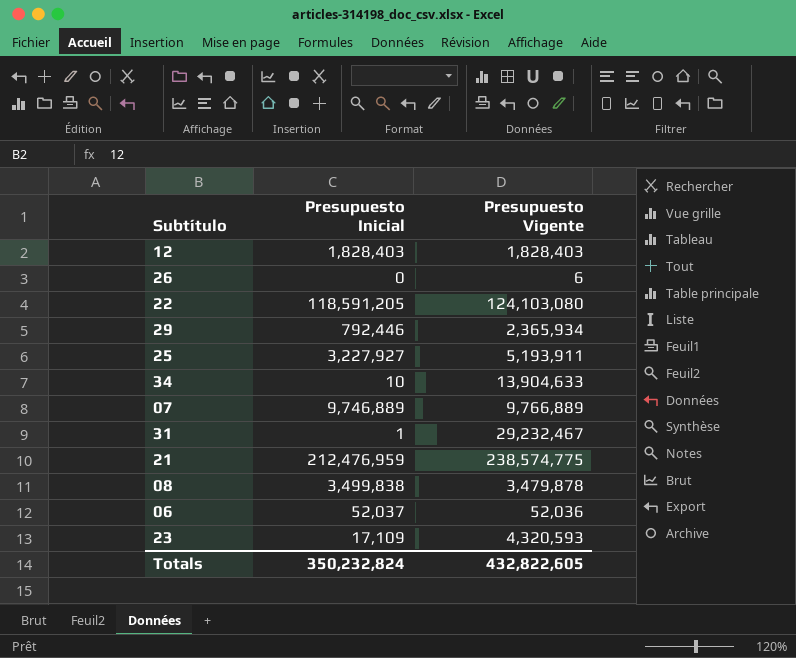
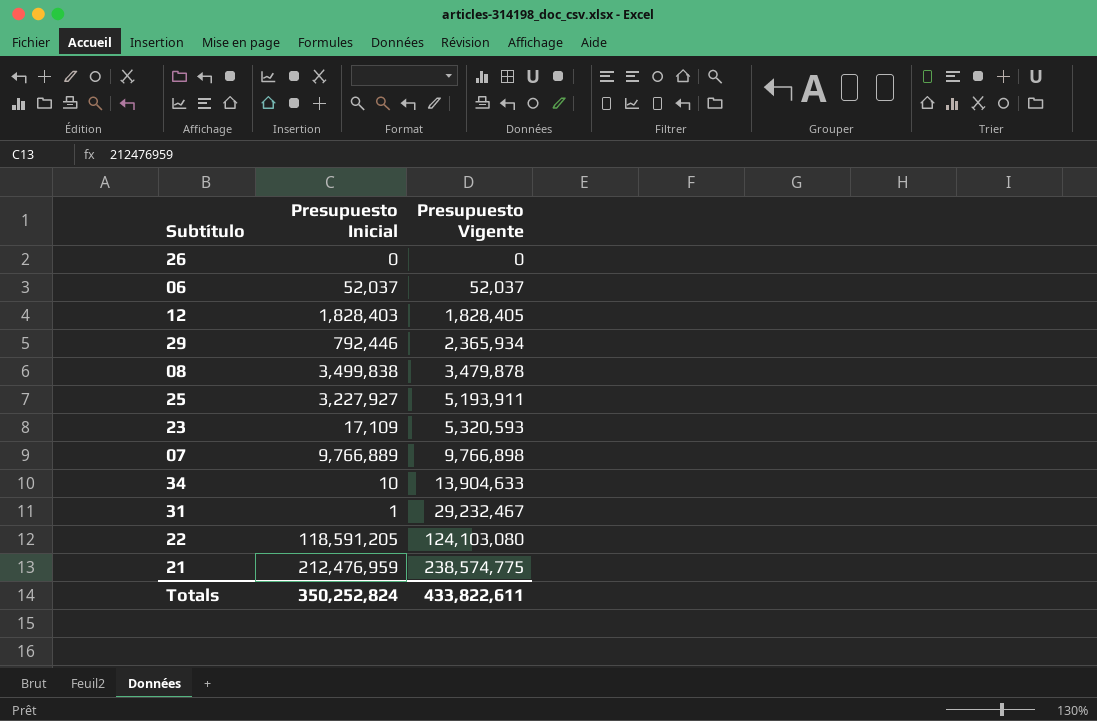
row order: none -> Presupuesto Vigente ascending
26 | Presupuesto Vigente: 6 -> 0
06 | Presupuesto Vigente: 52,036 -> 52,037
12 | Presupuesto Vigente: 1,828,403 -> 1,828,405
23 | Presupuesto Vigente: 4,320,593 -> 5,320,593
07 | Presupuesto Inicial: 9,746,889 -> 9,766,889
07 | Presupuesto Vigente: 9,766,889 -> 9,766,898
Totals | Presupuesto Inicial: 350,232,824 -> 350,252,824
Totals | Presupuesto Vigente: 432,822,605 -> 433,822,611

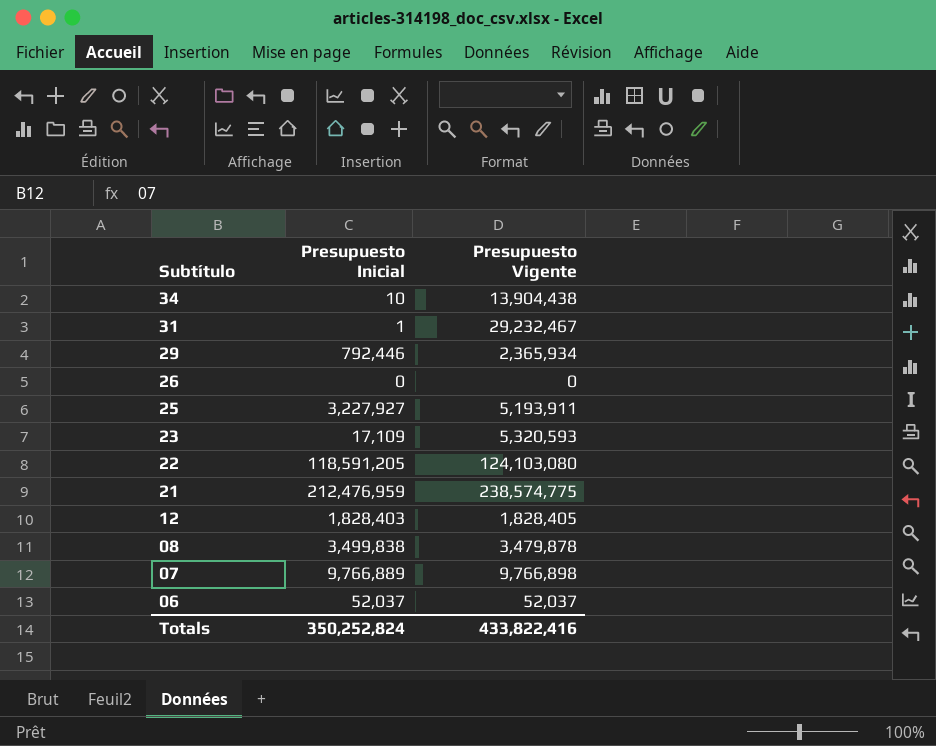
row order: Presupuesto Vigente ascending -> Subtítulo descending
34 | Presupuesto Vigente: 13,904,633 -> 13,904,438
Totals | Presupuesto Vigente: 433,822,611 -> 433,822,416

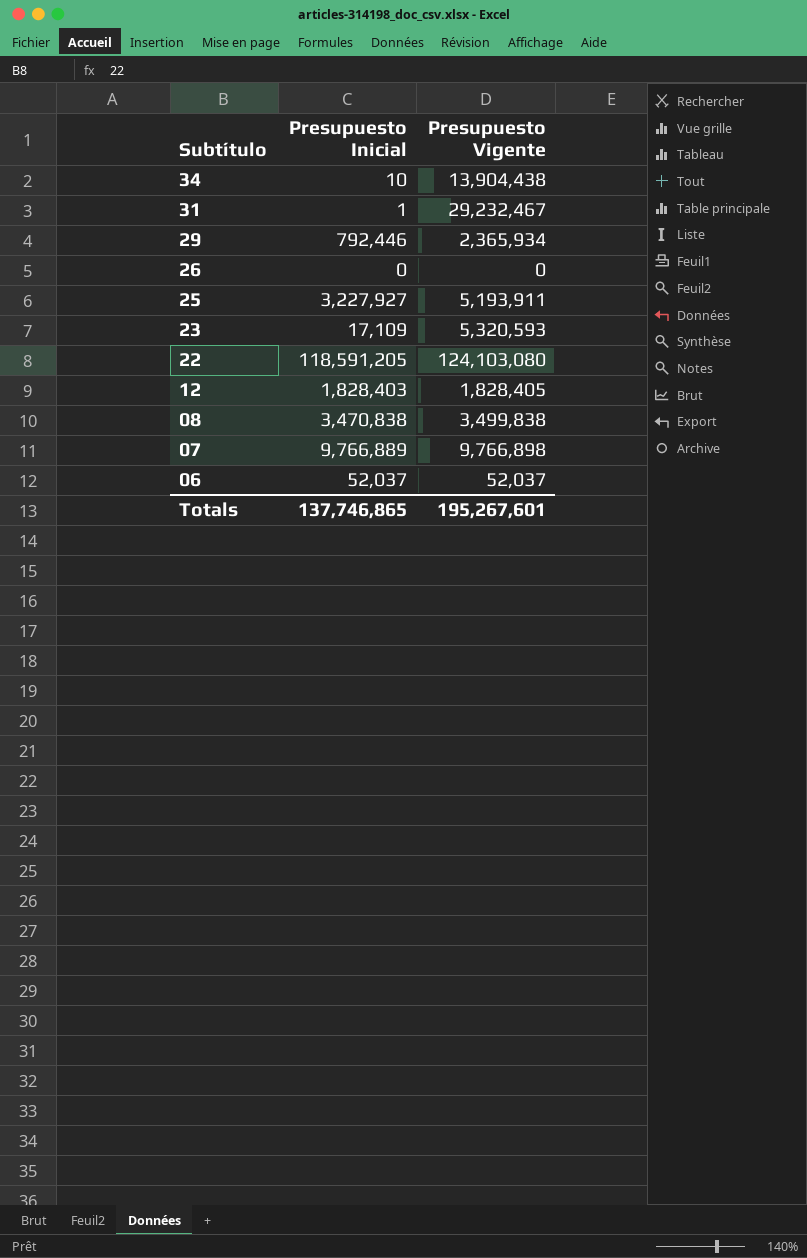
row 21: 212,476,959 | 238,574,775 -> none
08 | Presupuesto Inicial: 3,499,838 -> 3,470,838
08 | Presupuesto Vigente: 3,479,878 -> 3,499,838
Totals | Presupuesto Inicial: 350,252,824 -> 137,746,865
Totals | Presupuesto Vigente: 433,822,416 -> 195,267,601

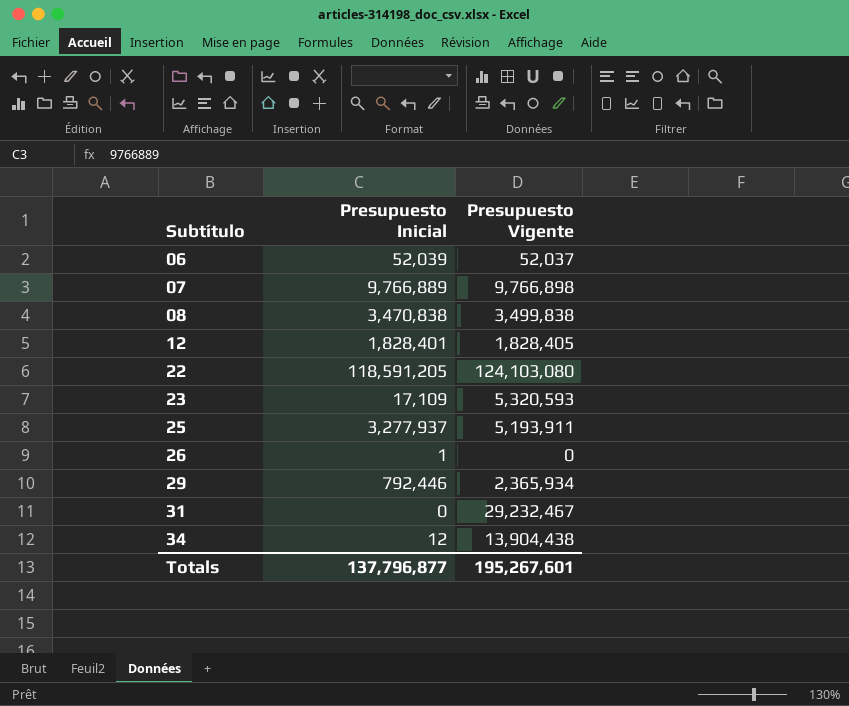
row order: Subtítulo descending -> Subtítulo ascending
06 | Presupuesto Inicial: 52,037 -> 52,039
12 | Presupuesto Inicial: 1,828,403 -> 1,828,401
25 | Presupuesto Inicial: 3,227,927 -> 3,277,937
26 | Presupuesto Inicial: 0 -> 1
31 | Presupuesto Inicial: 1 -> 0
34 | Presupuesto Inicial: 10 -> 12
Totals | Presupuesto Inicial: 137,746,865 -> 137,796,877

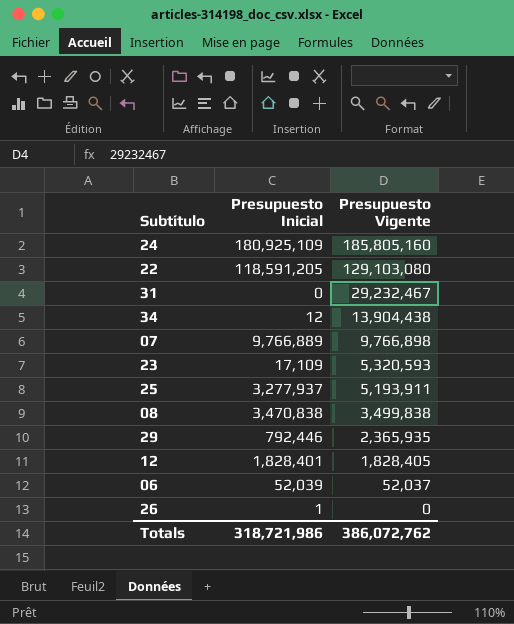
row order: Subtítulo ascending -> Presupuesto Vigente descending
row 24: none -> 180,925,109 | 185,805,160
22 | Presupuesto Vigente: 124,103,080 -> 129,103,080
29 | Presupuesto Vigente: 2,365,934 -> 2,365,935
Totals | Presupuesto Inicial: 137,796,877 -> 318,721,986
Totals | Presupuesto Vigente: 195,267,601 -> 386,072,762

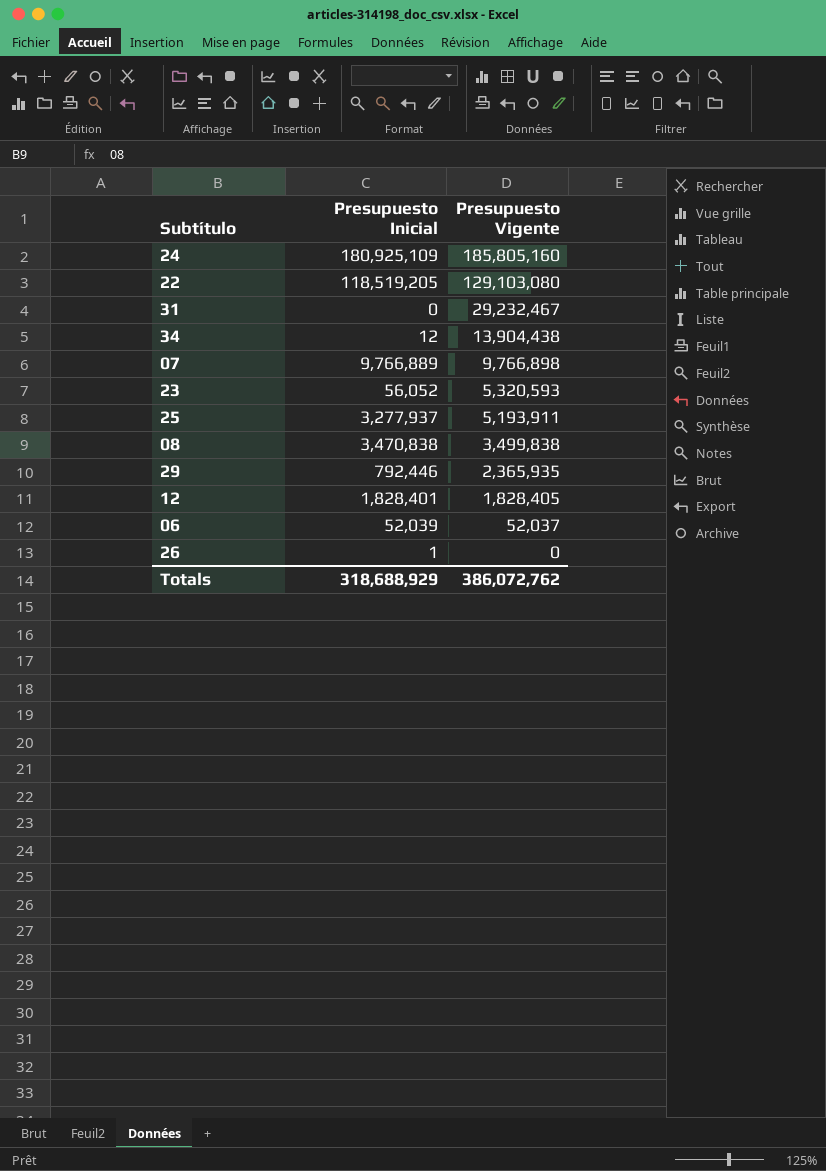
22 | Presupuesto Inicial: 118,591,205 -> 118,519,205
23 | Presupuesto Inicial: 17,109 -> 56,052
Totals | Presupuesto Inicial: 318,721,986 -> 318,688,929

